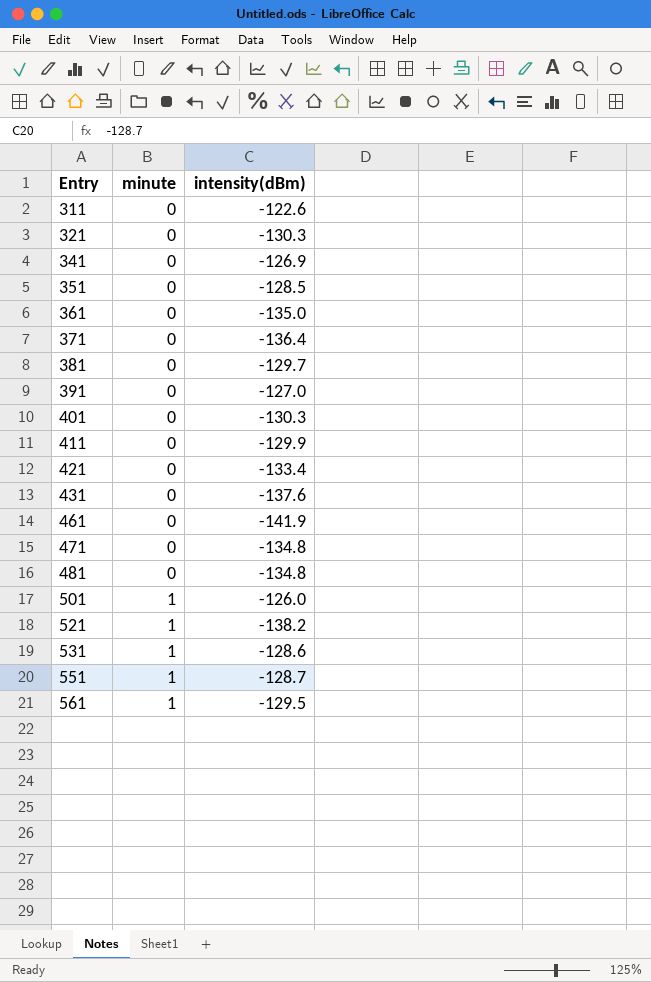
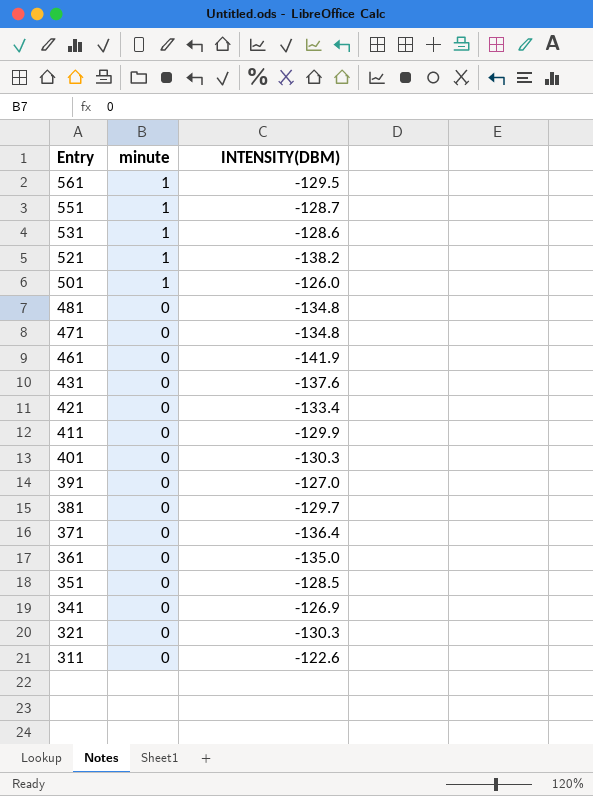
row order: Entry ascending -> Entry descending
column name: intensity(dBm) -> INTENSITY(DBM)

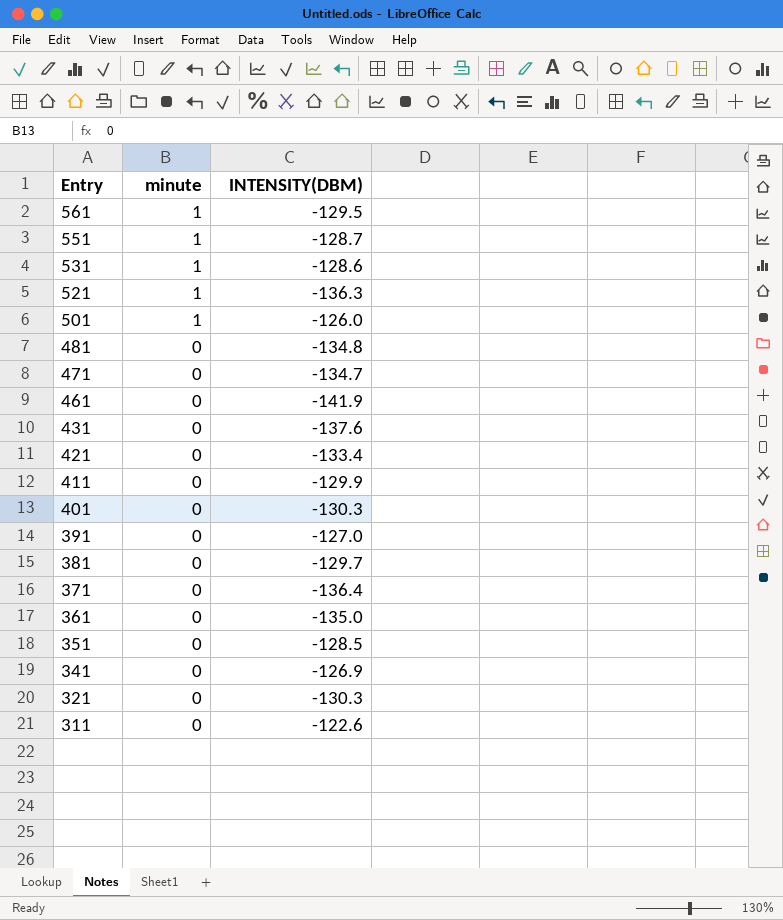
521 | INTENSITY(DBM): -138.2 -> -136.3
471 | INTENSITY(DBM): -134.8 -> -134.7

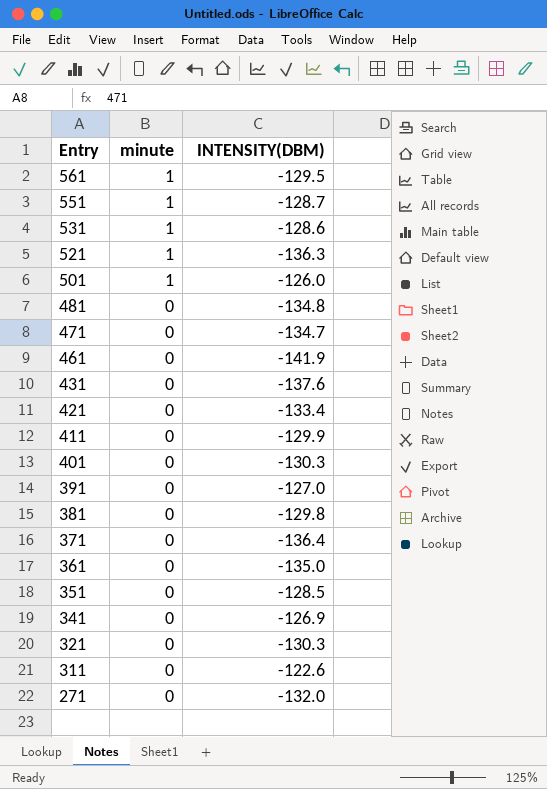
381 | INTENSITY(DBM): -129.7 -> -129.8
row 271: none -> 0 | -132.0

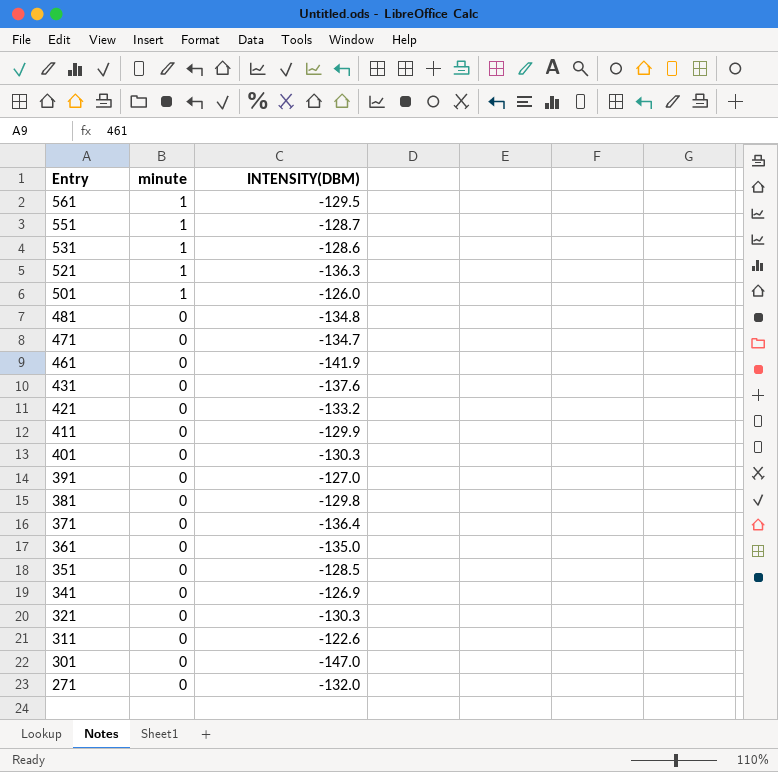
421 | INTENSITY(DBM): -133.4 -> -133.2
row 301: none -> 0 | -147.0

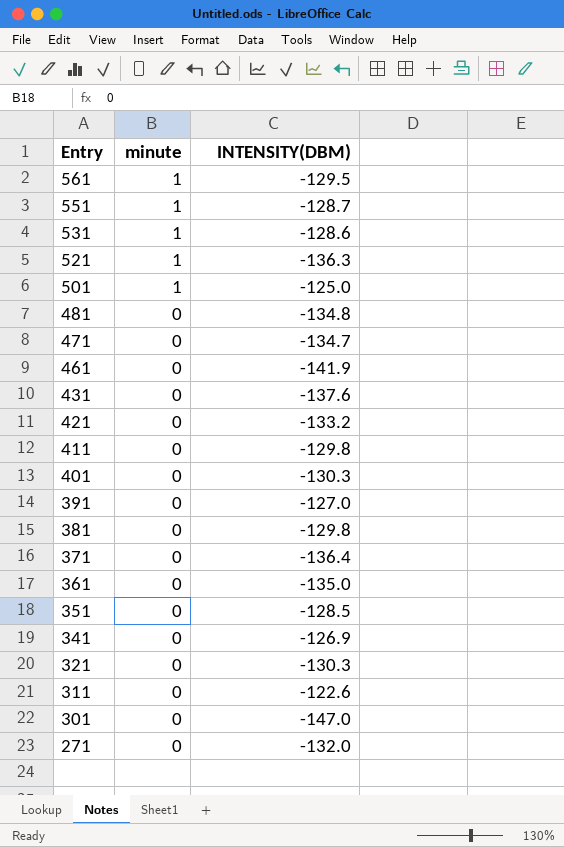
501 | INTENSITY(DBM): -126.0 -> -125.0
411 | INTENSITY(DBM): -129.9 -> -129.8

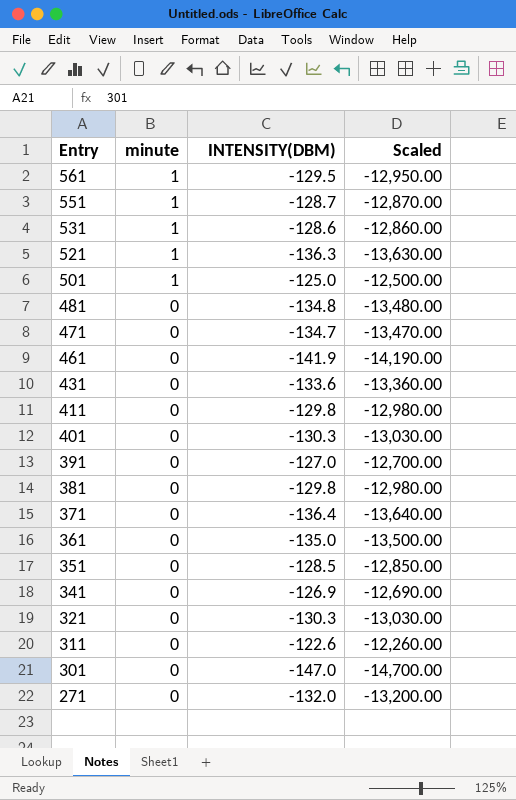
column Scaled | formula: none -> [INTENSITY(DBM)] * 100
row 421: 0 | -133.2 -> none
431 | INTENSITY(DBM): -137.6 -> -133.6

